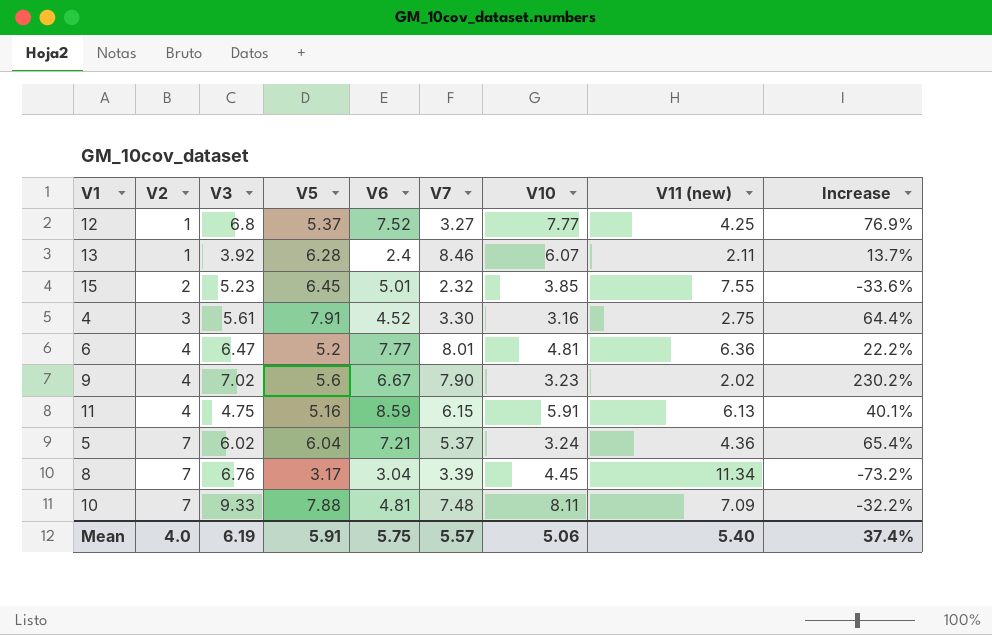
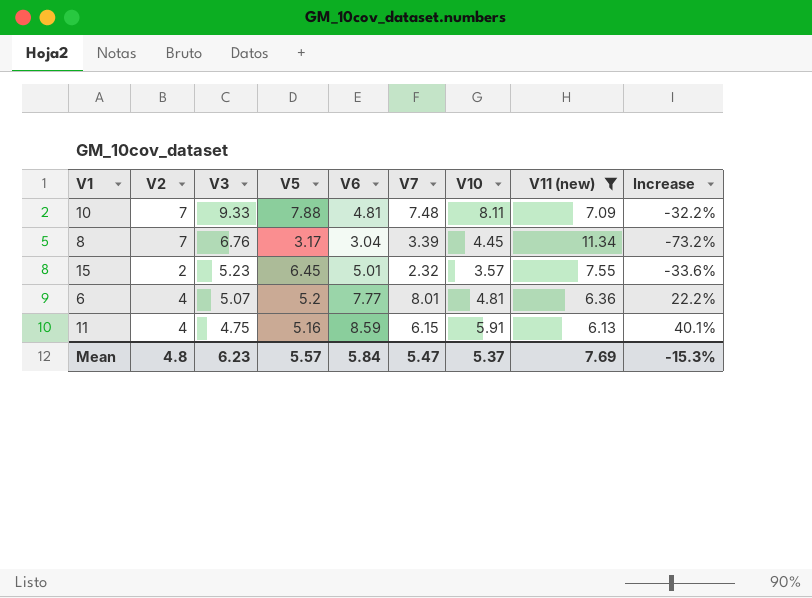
filter: none -> V11 (new) >= 6.13
row order: V2 ascending -> V3 descending
15 | V10: 3.85 -> 3.57
6 | V3: 6.47 -> 5.07
Mean | V2: 4.0 -> 4.8
Mean | V3: 6.19 -> 6.23
Mean | V5: 5.91 -> 5.57
Mean | V6: 5.75 -> 5.84
Mean | V7: 5.57 -> 5.47
Mean | V10: 5.06 -> 5.37
Mean | V11 (new): 5.40 -> 7.69
Mean | Increase: 37.4% -> -15.3%

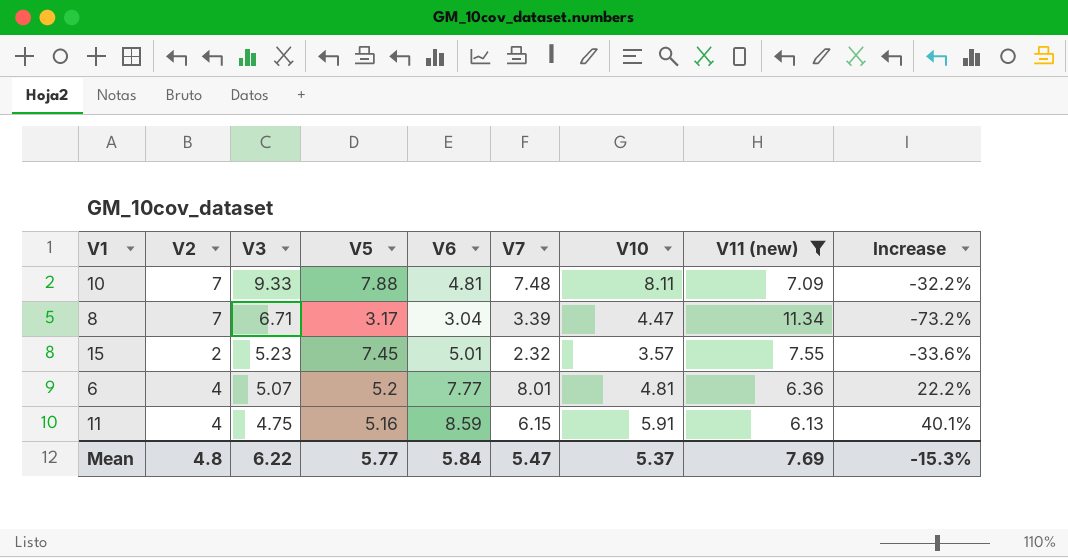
8 | V3: 6.76 -> 6.71
8 | V10: 4.45 -> 4.47
15 | V5: 6.45 -> 7.45
Mean | V3: 6.23 -> 6.22
Mean | V5: 5.57 -> 5.77

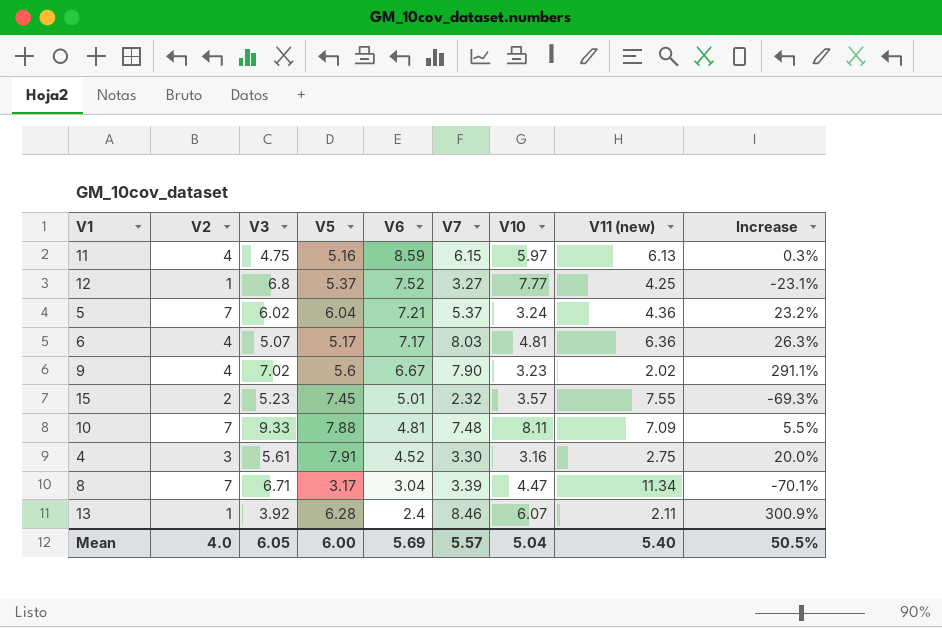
filter: V11 (new) >= 6.13 -> none
row order: V3 descending -> V6 descending
column Increase | formula: ([V6] - [V11 (new)]) / [V11 (new)] -> ([V7] - [V11 (new)]) / [V11 (new)]
11 | V10: 5.91 -> 5.97
6 | V5: 5.2 -> 5.17
6 | V6: 7.77 -> 7.17
6 | V7: 8.01 -> 8.03
Mean | V2: 4.8 -> 4.0
Mean | V3: 6.22 -> 6.05
Mean | V5: 5.77 -> 6.00
Mean | V6: 5.84 -> 5.69
Mean | V7: 5.47 -> 5.57
Mean | V10: 5.37 -> 5.04
Mean | V11 (new): 7.69 -> 5.40
Mean | Increase: -15.3% -> 50.5%

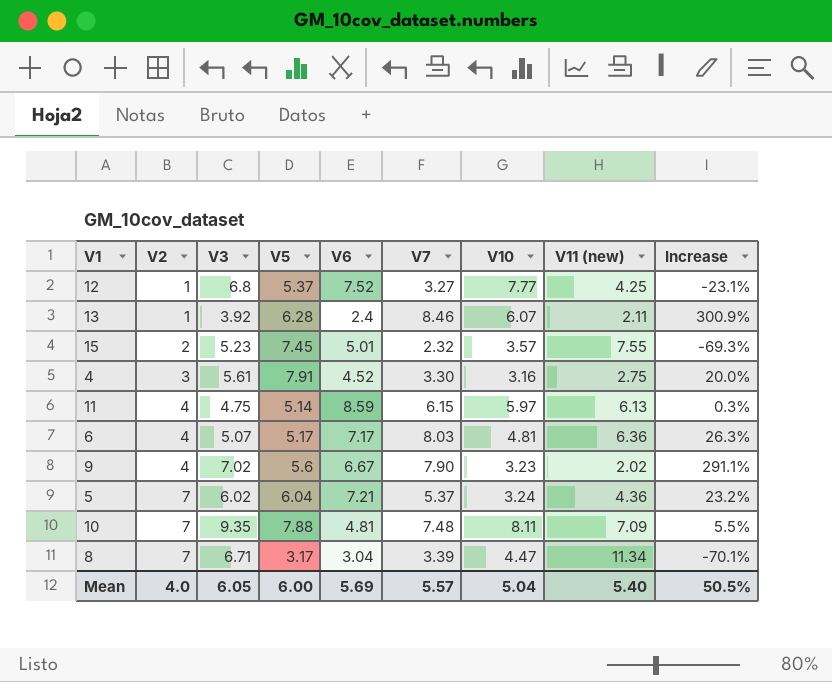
row order: V6 descending -> V2 ascending
11 | V5: 5.16 -> 5.14
10 | V3: 9.33 -> 9.35

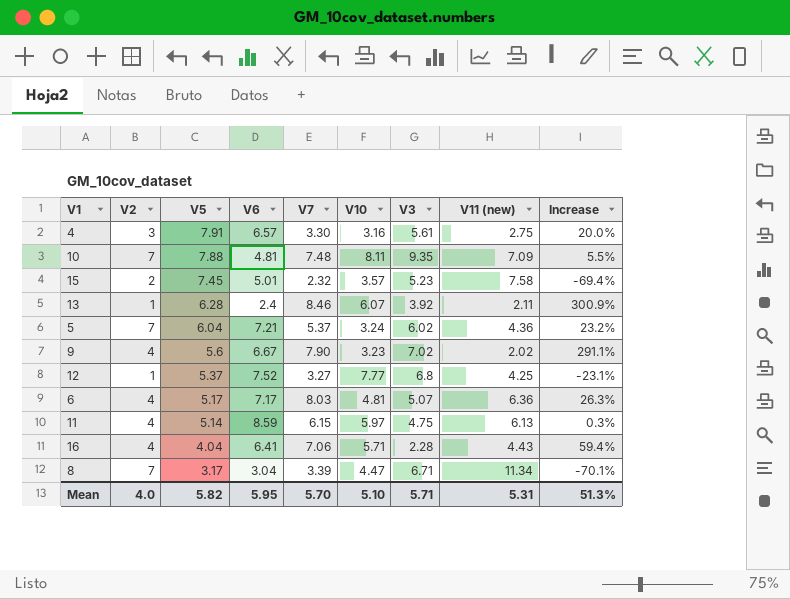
row order: V2 ascending -> V5 descending
column V3 | position: 3 -> 7
4 | V6: 4.52 -> 6.57
15 | V11 (new): 7.55 -> 7.58
15 | Increase: -69.3% -> -69.4%
row 16: none -> 4 | 4.04 | 6.41 | 7.06 | 5.71 | 2.28 | 4.43 | 59.4%
Mean | V5: 6.00 -> 5.82
Mean | V6: 5.69 -> 5.95
Mean | V7: 5.57 -> 5.70
Mean | V10: 5.04 -> 5.10
Mean | V3: 6.05 -> 5.71
Mean | V11 (new): 5.40 -> 5.31
Mean | Increase: 50.5% -> 51.3%

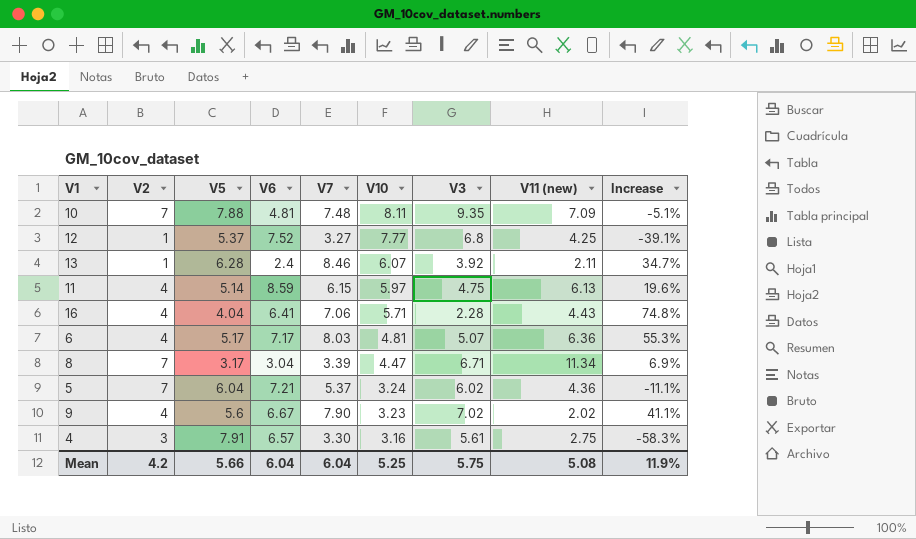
row order: V5 descending -> V10 descending
column Increase | formula: ([V7] - [V11 (new)]) / [V11 (new)] -> ([V7] - [V5]) / [V5]
row 15: 2 | 7.45 | 5.01 | 2.32 | 3.57 | 5.23 | 7.58 | -69.4% -> none
Mean | V2: 4.0 -> 4.2
Mean | V5: 5.82 -> 5.66
Mean | V6: 5.95 -> 6.04
Mean | V7: 5.70 -> 6.04
Mean | V10: 5.10 -> 5.25
Mean | V3: 5.71 -> 5.75
Mean | V11 (new): 5.31 -> 5.08
Mean | Increase: 51.3% -> 11.9%

